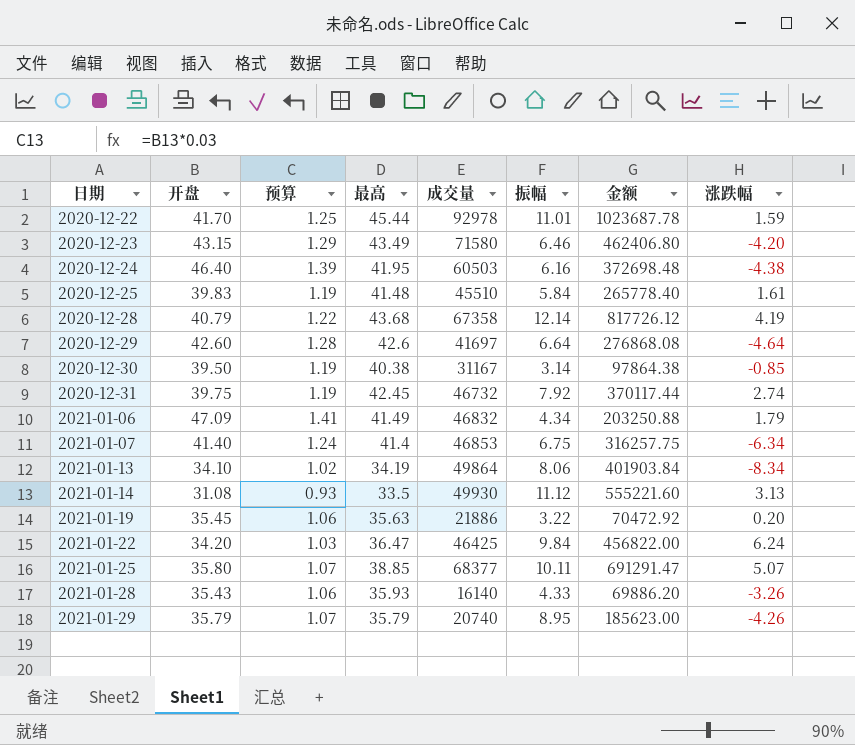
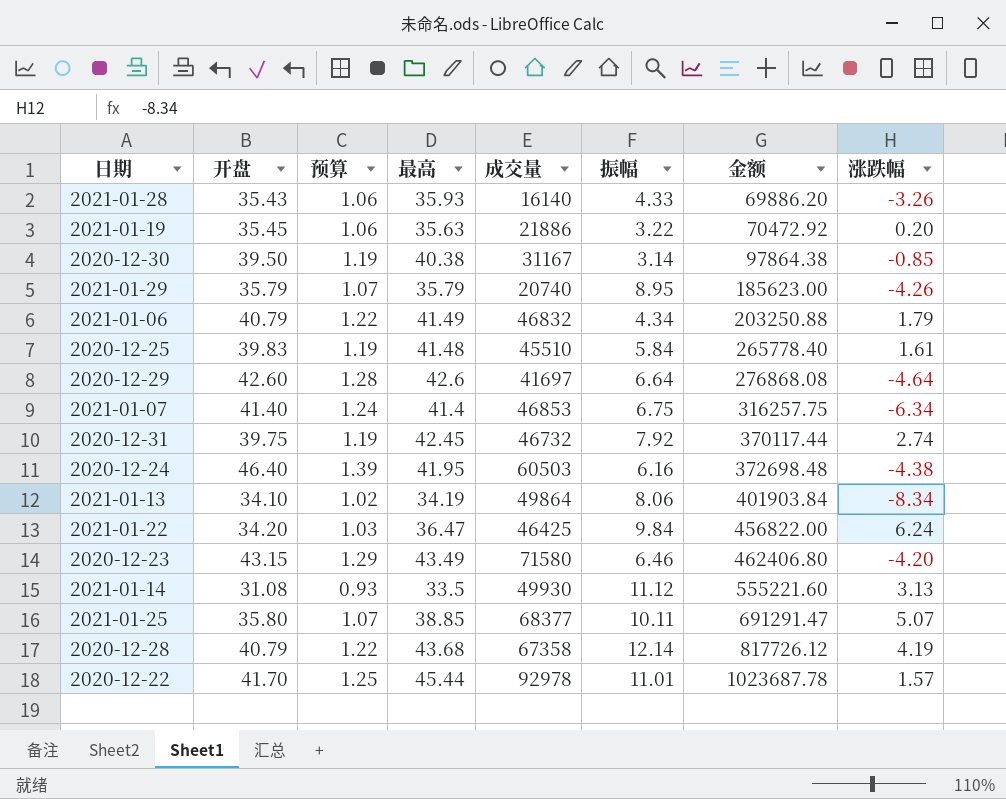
row order: 日期 ascending -> 金额 ascending
2021-01-06 | 开盘: 47.09 -> 40.79
2021-01-06 | 预算: 1.41 -> 1.22
2020-12-22 | 涨跌幅: 1.59 -> 1.57

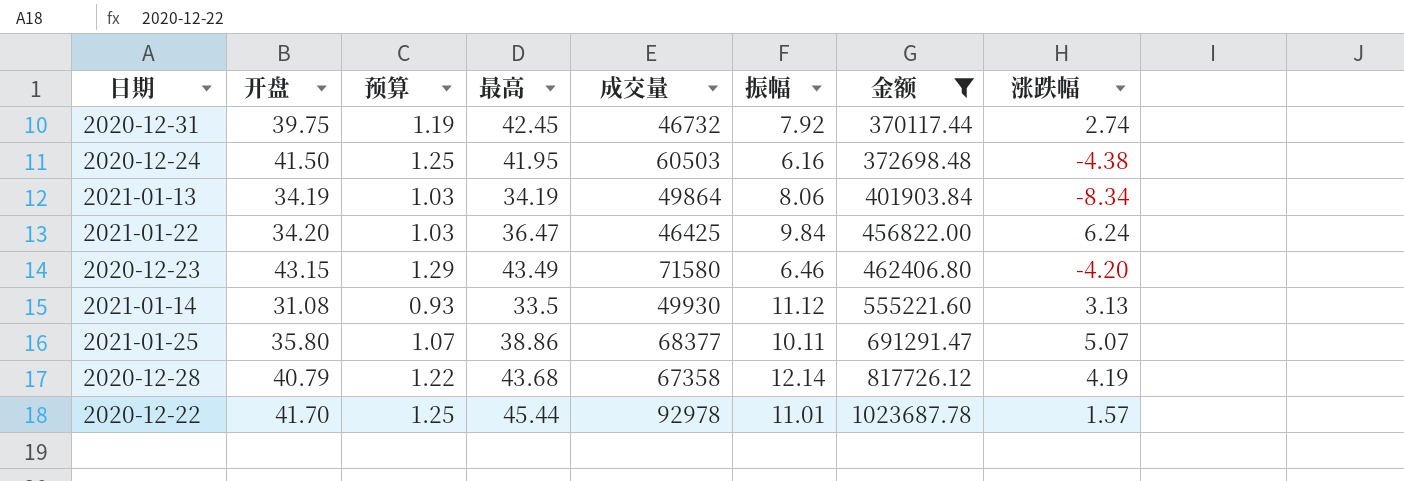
filter: none -> 金额 >= 370117.44
2020-12-24 | 开盘: 46.40 -> 41.50
2020-12-24 | 预算: 1.39 -> 1.25
2021-01-13 | 开盘: 34.10 -> 34.19
2021-01-13 | 预算: 1.02 -> 1.03
2021-01-25 | 最高: 38.85 -> 38.86

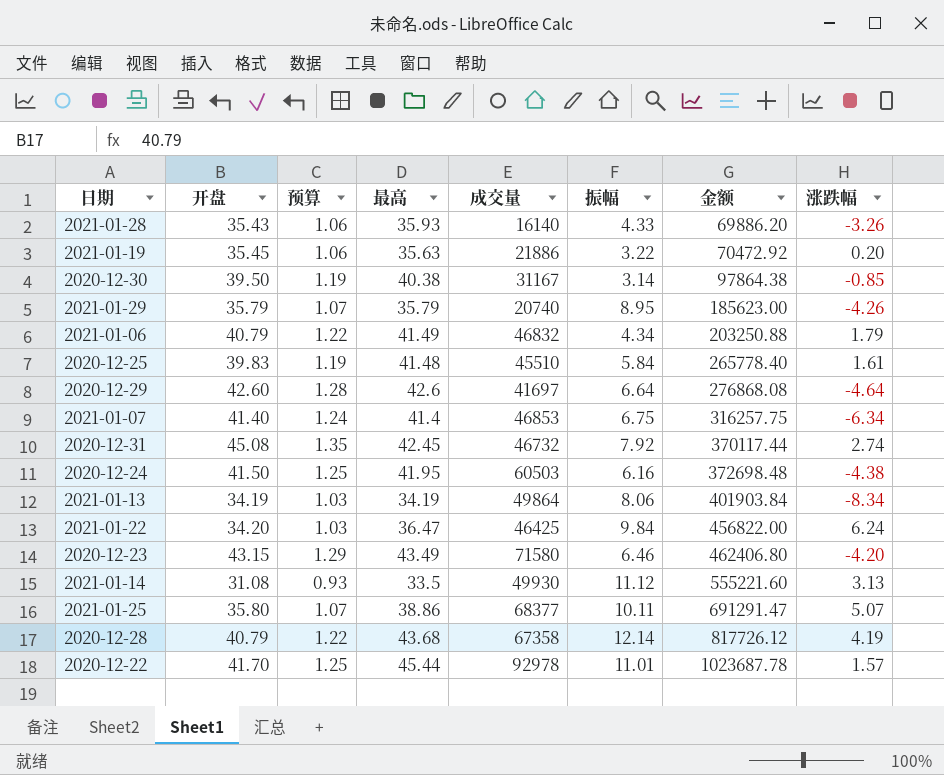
filter: 金额 >= 370117.44 -> none
2020-12-31 | 开盘: 39.75 -> 45.08
2020-12-31 | 预算: 1.19 -> 1.35

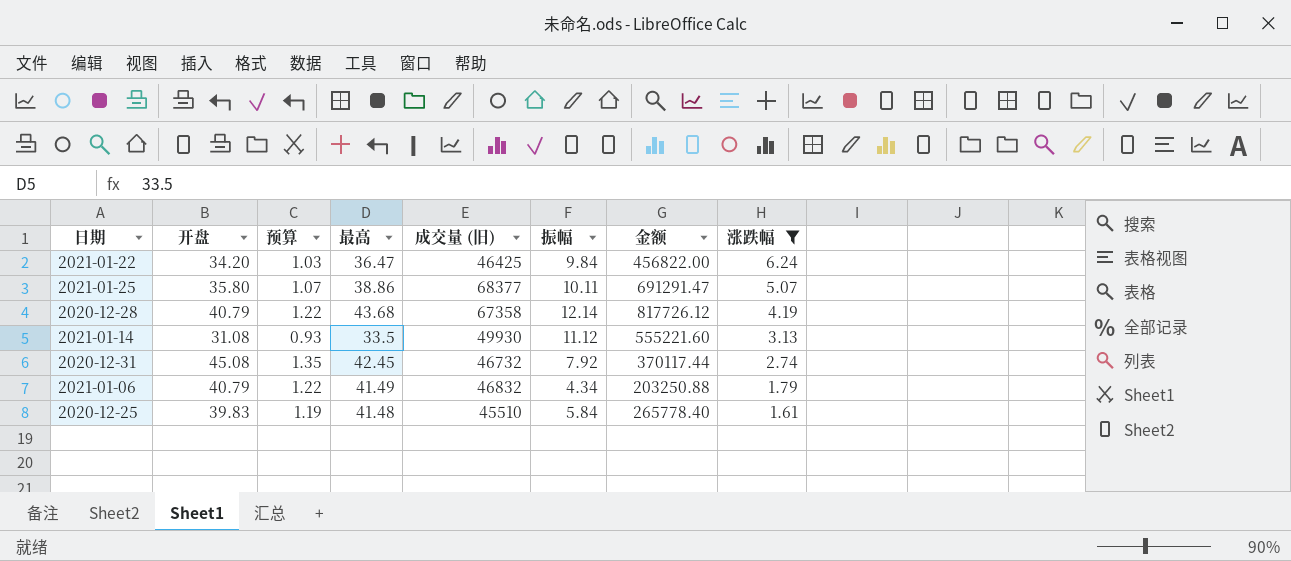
filter: none -> 涨跌幅 >= 1.61
row order: 金额 ascending -> 涨跌幅 descending
column name: 成交量 -> 成交量 (旧)

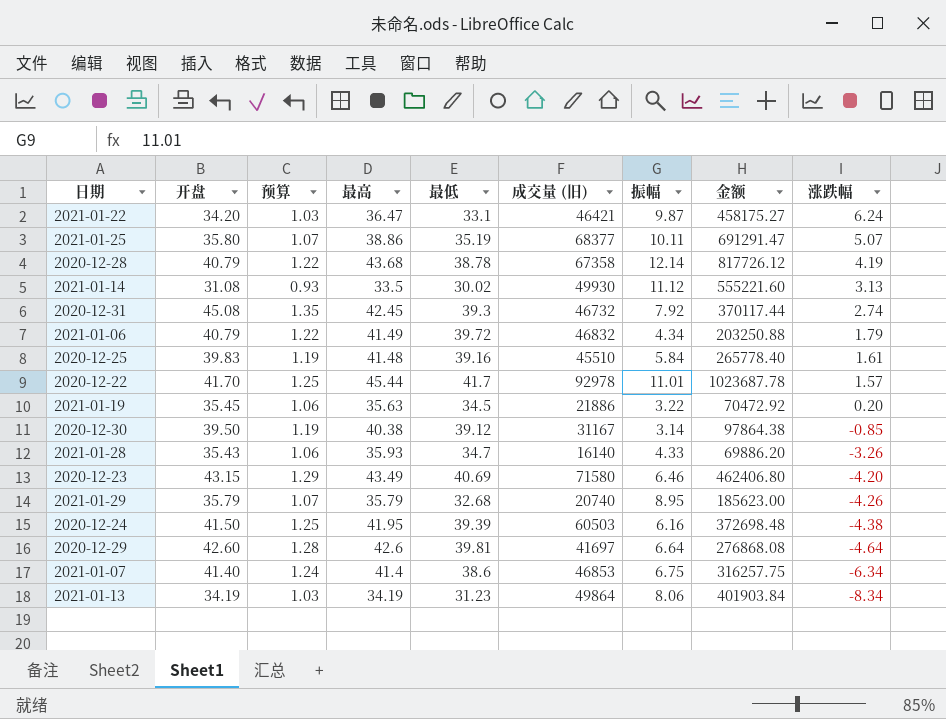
filter: 涨跌幅 >= 1.61 -> none
column 最低 | position: none -> 5
2021-01-22 | 成交量 (旧): 46425 -> 46421
2021-01-22 | 振幅: 9.84 -> 9.87
2021-01-22 | 金额: 456822.00 -> 458175.27

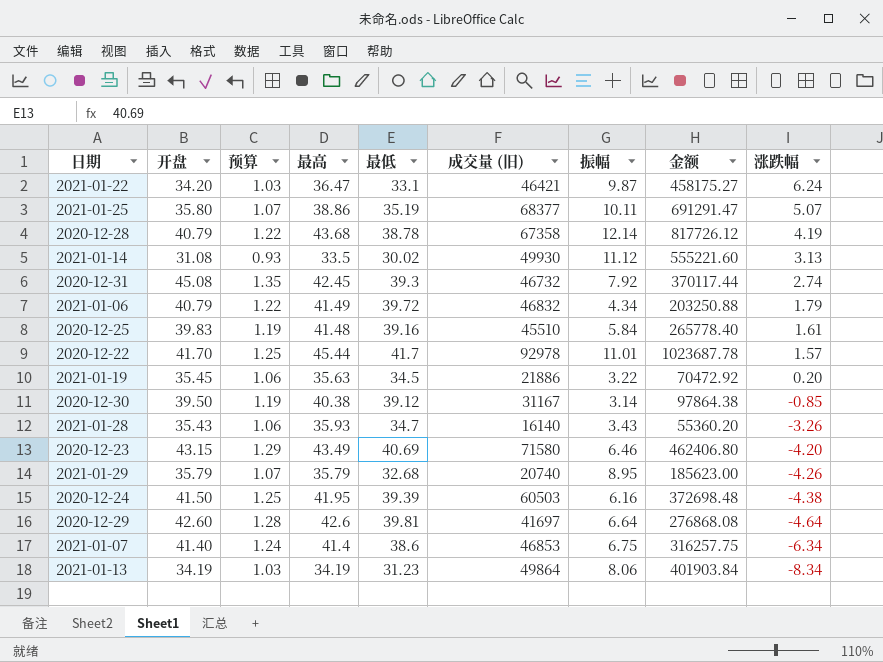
2021-01-28 | 振幅: 4.33 -> 3.43
2021-01-28 | 金额: 69886.20 -> 55360.20

